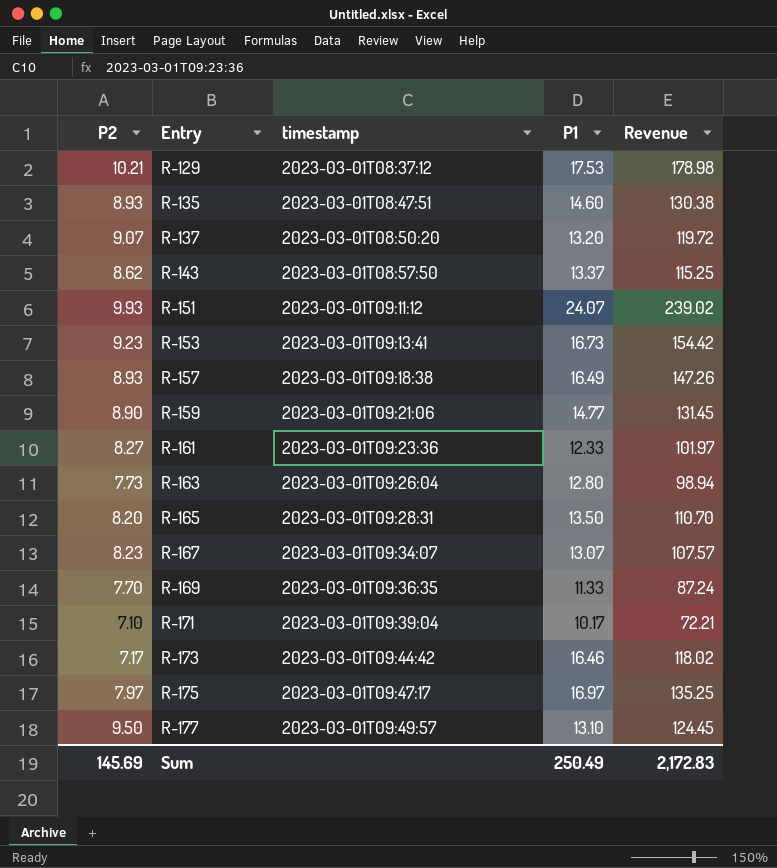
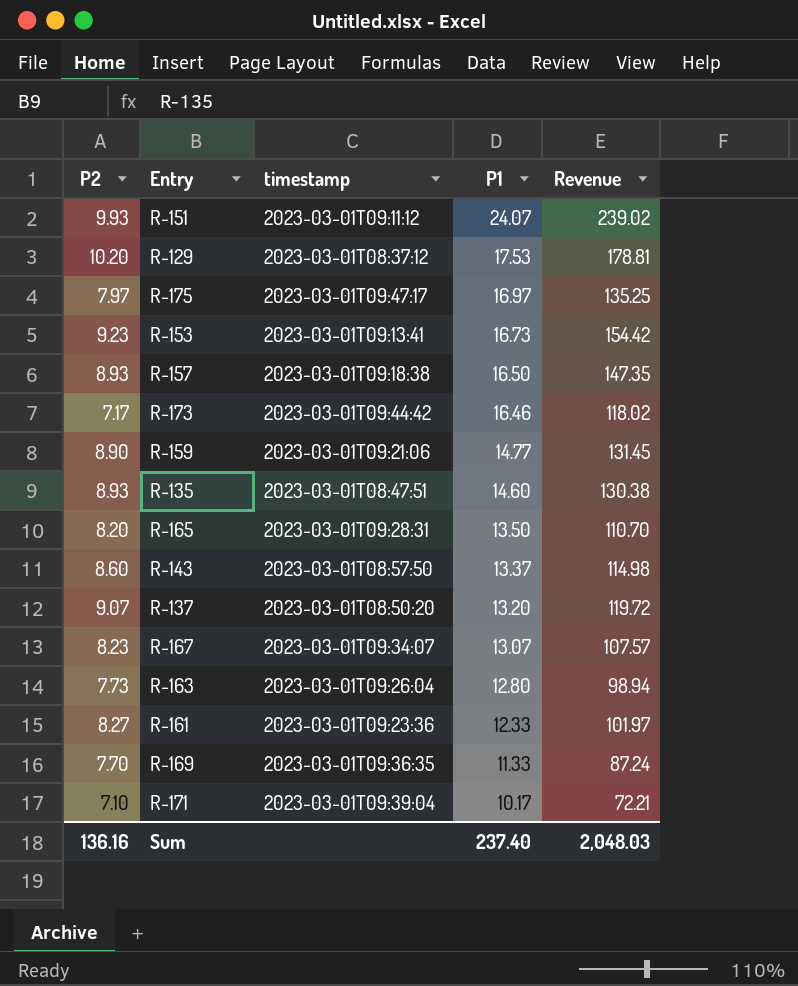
row order: Entry ascending -> P1 descending
row R-177: 9.50 | 2023-03-01T09:49:57 | 13.10 | 124.45 -> none
R-129 | P2: 10.21 -> 10.20
R-129 | Revenue: 178.98 -> 178.81
R-157 | P1: 16.49 -> 16.50
R-157 | Revenue: 147.26 -> 147.35
R-143 | P2: 8.62 -> 8.60
R-143 | Revenue: 115.25 -> 114.98
Sum | P2: 145.69 -> 136.16
Sum | P1: 250.49 -> 237.40
Sum | Revenue: 2,172.83 -> 2,048.03

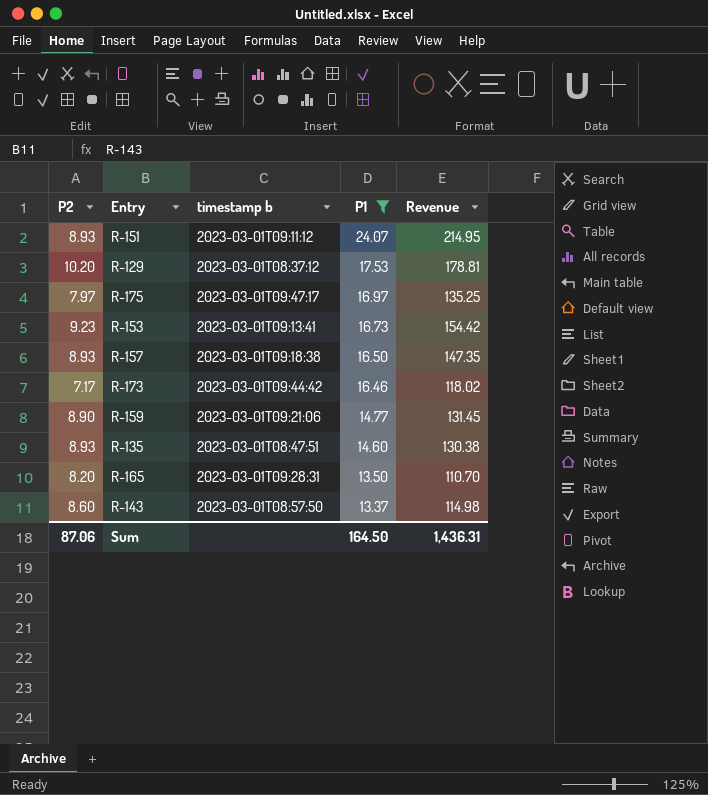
filter: none -> P1 >= 13.37
column name: timestamp -> timestamp b
R-151 | P2: 9.93 -> 8.93
R-151 | Revenue: 239.02 -> 214.95
Sum | P2: 136.16 -> 87.06
Sum | P1: 237.40 -> 164.50
Sum | Revenue: 2,048.03 -> 1,436.31

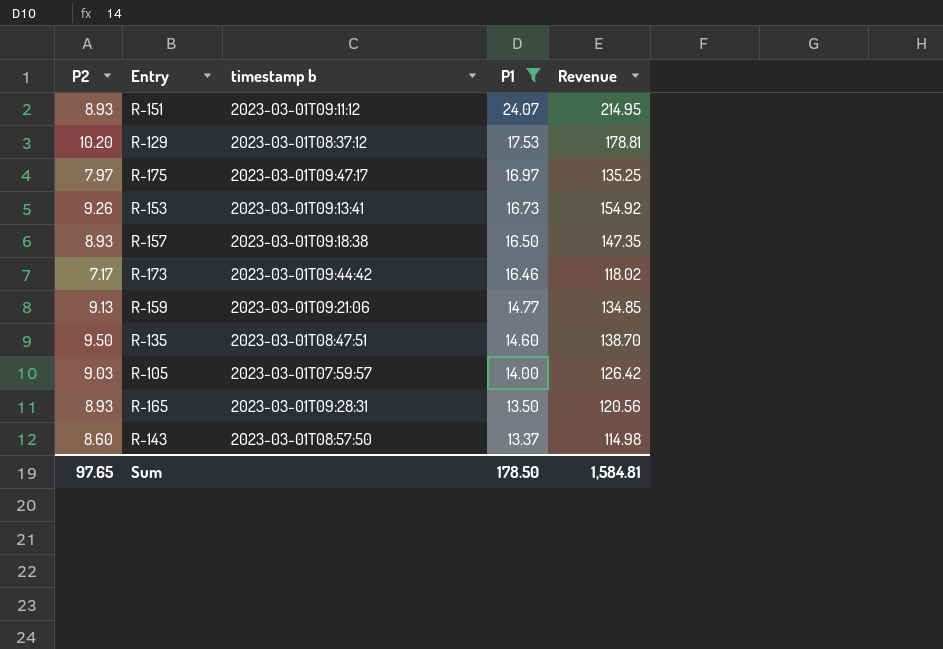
R-153 | P2: 9.23 -> 9.26
R-153 | Revenue: 154.42 -> 154.92
R-159 | P2: 8.90 -> 9.13
R-159 | Revenue: 131.45 -> 134.85
R-135 | P2: 8.93 -> 9.50
R-135 | Revenue: 130.38 -> 138.70
row R-105: none -> 9.03 | 2023-03-01T07:59:57 | 14.00 | 126.42
R-165 | P2: 8.20 -> 8.93
R-165 | Revenue: 110.70 -> 120.56
Sum | P2: 87.06 -> 97.65
Sum | P1: 164.50 -> 178.50
Sum | Revenue: 1,436.31 -> 1,584.81

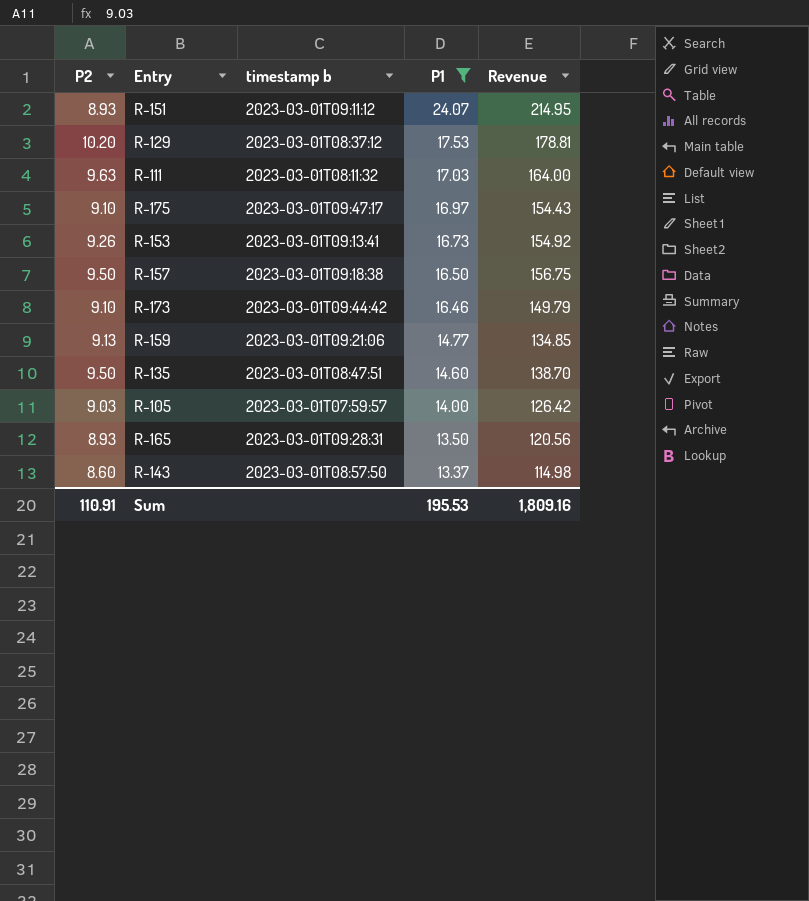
row R-111: none -> 9.63 | 2023-03-01T08:11:32 | 17.03 | 164.00
R-175 | P2: 7.97 -> 9.10
R-175 | Revenue: 135.25 -> 154.43
R-157 | P2: 8.93 -> 9.50
R-157 | Revenue: 147.35 -> 156.75
R-173 | P2: 7.17 -> 9.10
R-173 | Revenue: 118.02 -> 149.79
Sum | P2: 97.65 -> 110.91
Sum | P1: 178.50 -> 195.53
Sum | Revenue: 1,584.81 -> 1,809.16

